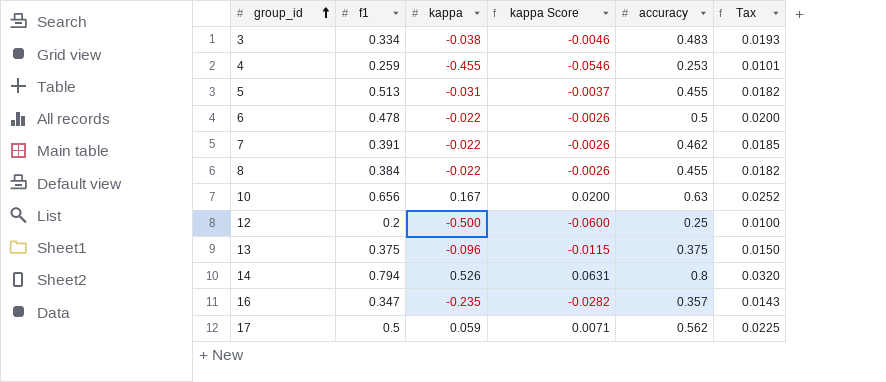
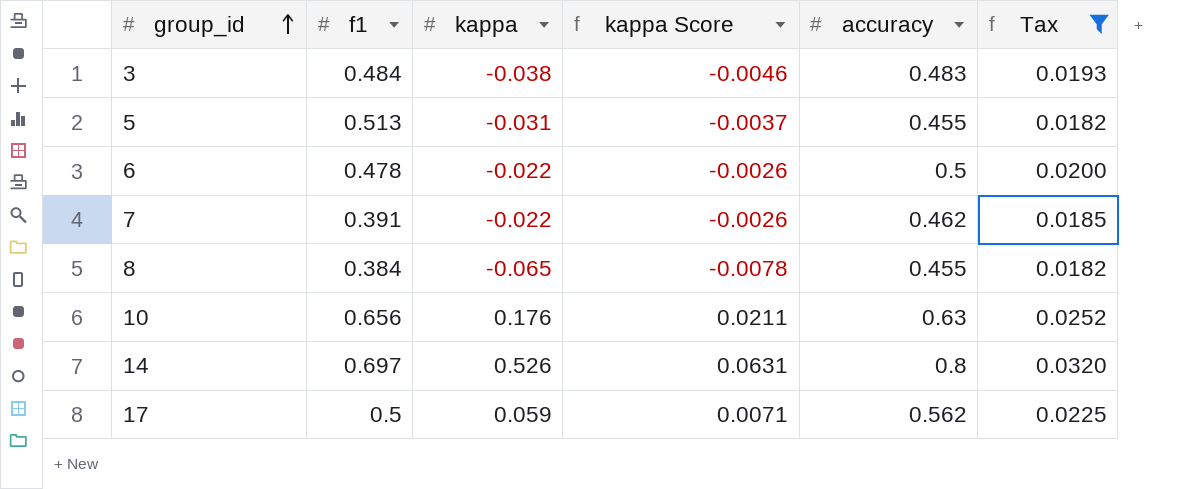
filter: none -> Tax >= 0.0182
3 | f1: 0.334 -> 0.484
8 | kappa: -0.022 -> -0.065
8 | kappa Score: -0.0026 -> -0.0078
10 | kappa: 0.167 -> 0.176
10 | kappa Score: 0.0200 -> 0.0211
14 | f1: 0.794 -> 0.697

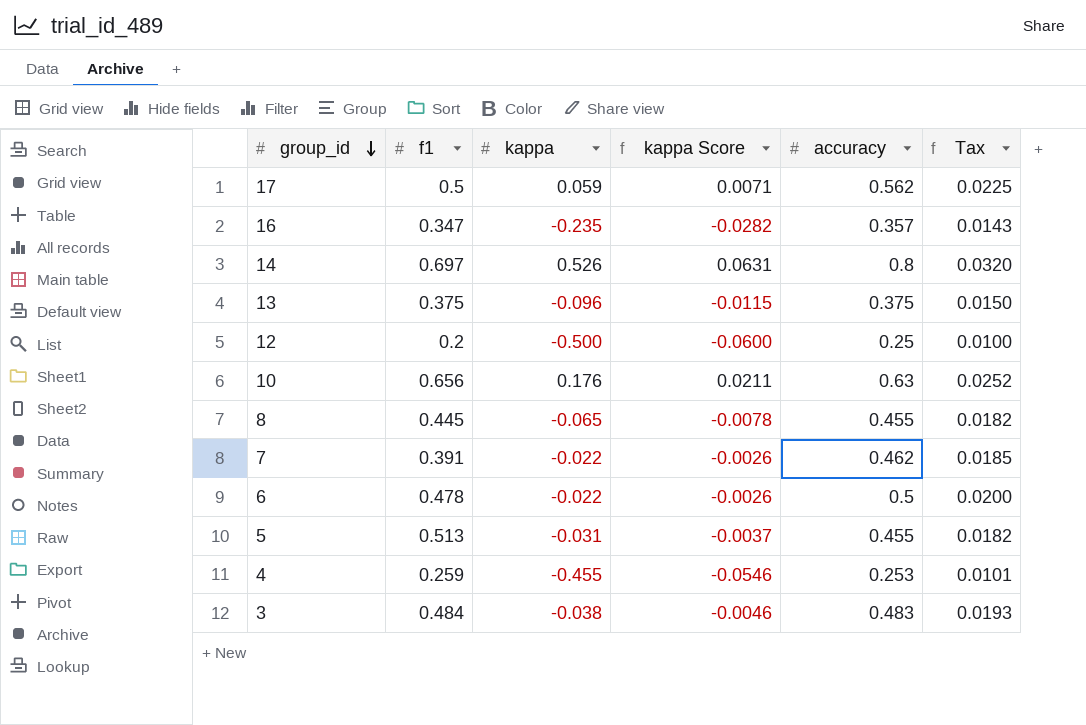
filter: Tax >= 0.0182 -> none
row order: group_id ascending -> group_id descending
8 | f1: 0.384 -> 0.445

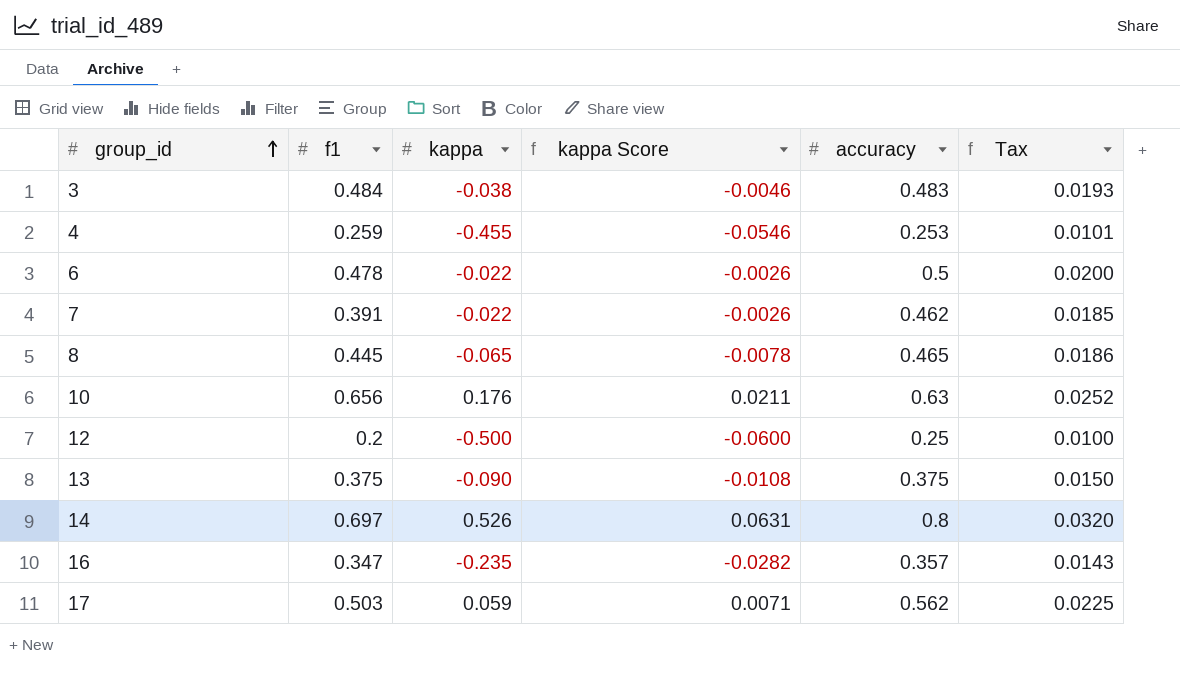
row order: group_id descending -> group_id ascending
row 5: 0.513 | -0.031 | -0.0037 | 0.455 | 0.0182 -> none
8 | accuracy: 0.455 -> 0.465
8 | Tax: 0.0182 -> 0.0186
13 | kappa: -0.096 -> -0.090
13 | kappa Score: -0.0115 -> -0.0108
17 | f1: 0.5 -> 0.503

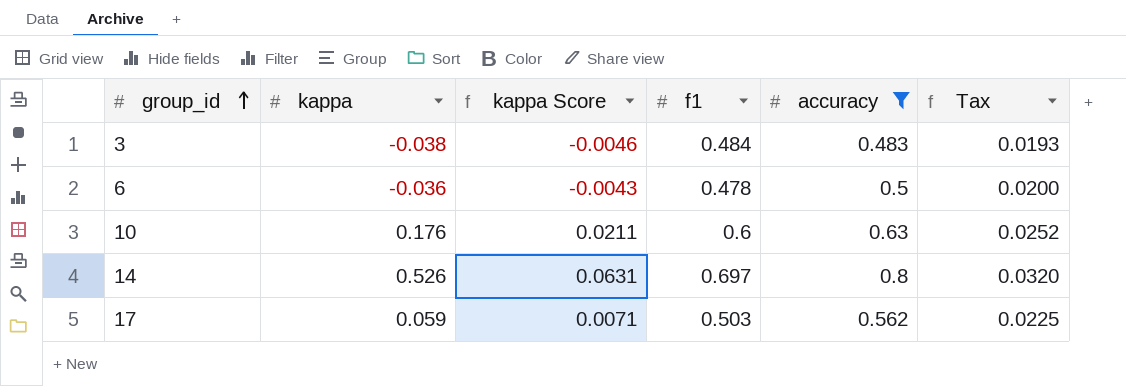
filter: none -> accuracy >= 0.483
column f1 | position: 2 -> 4
6 | kappa: -0.022 -> -0.036
6 | kappa Score: -0.0026 -> -0.0043
10 | f1: 0.656 -> 0.6

